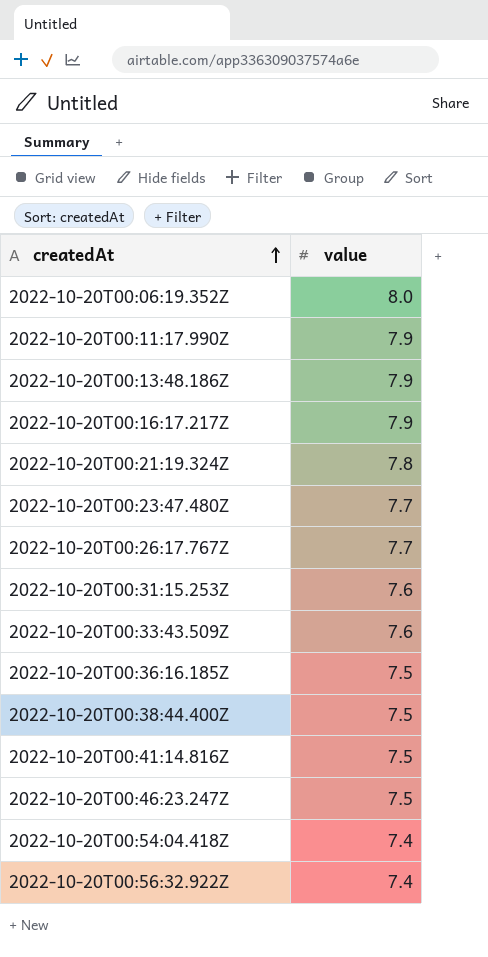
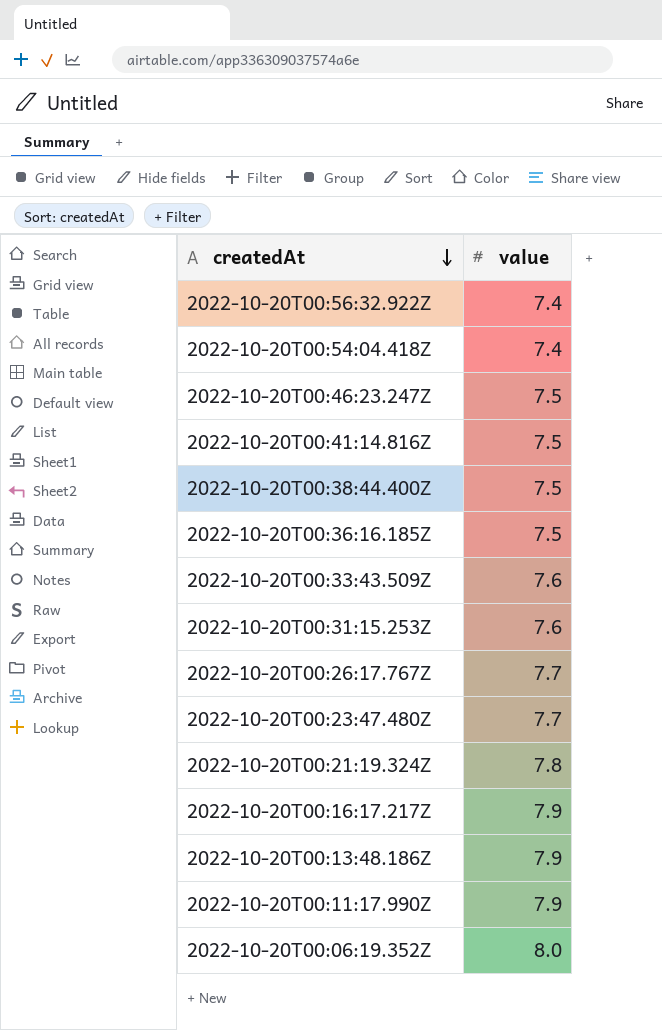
row order: createdAt ascending -> createdAt descending

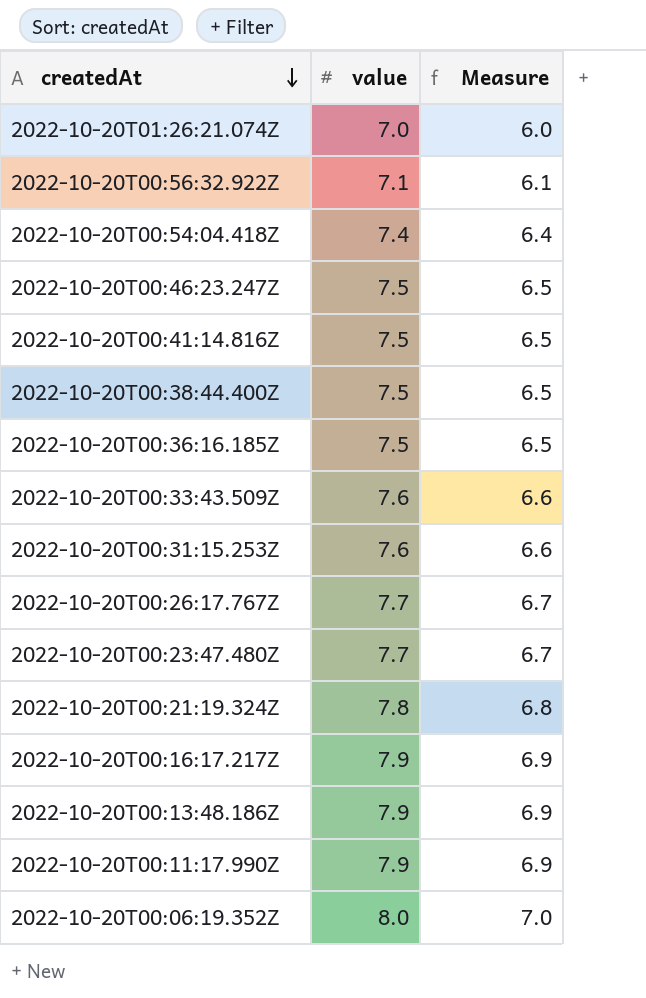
column Measure | formula: none -> [value] - 1
row 2022-10-20T01:26:21.074Z: none -> 7.0 | 6.0
2022-10-20T00:56:32.922Z | value: 7.4 -> 7.1

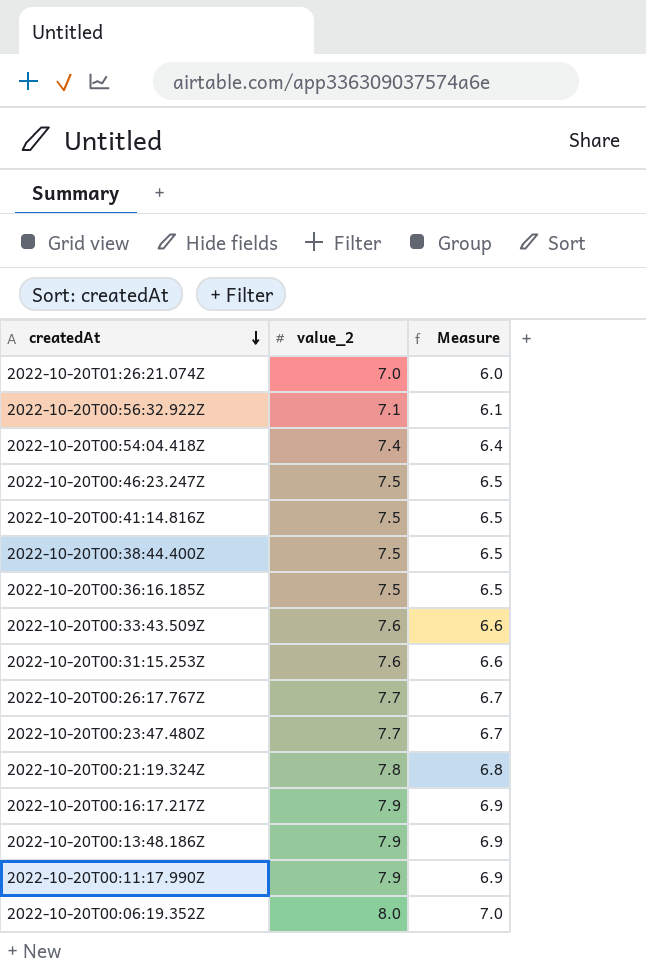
column name: value -> value_2

